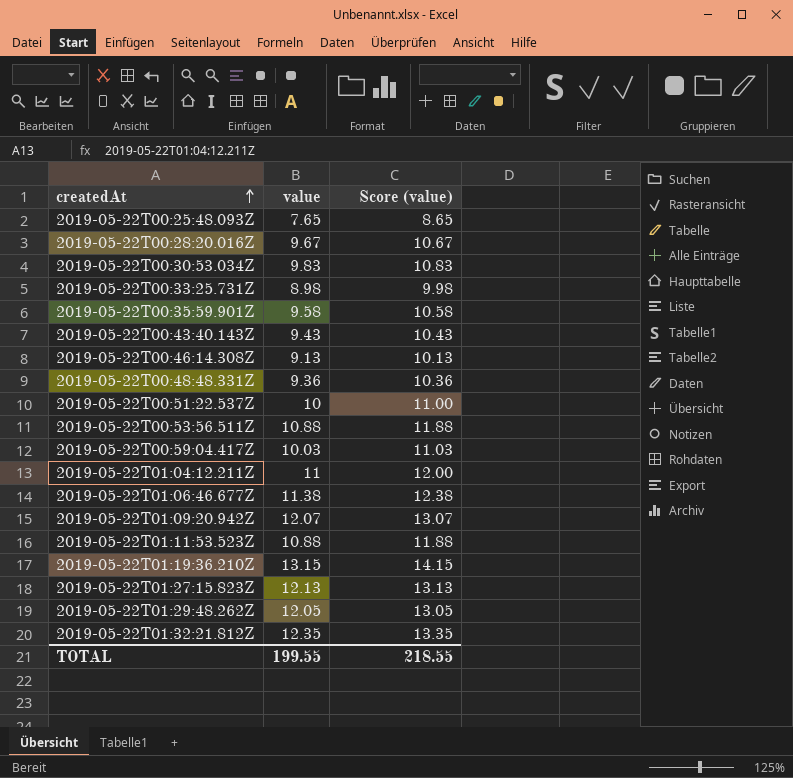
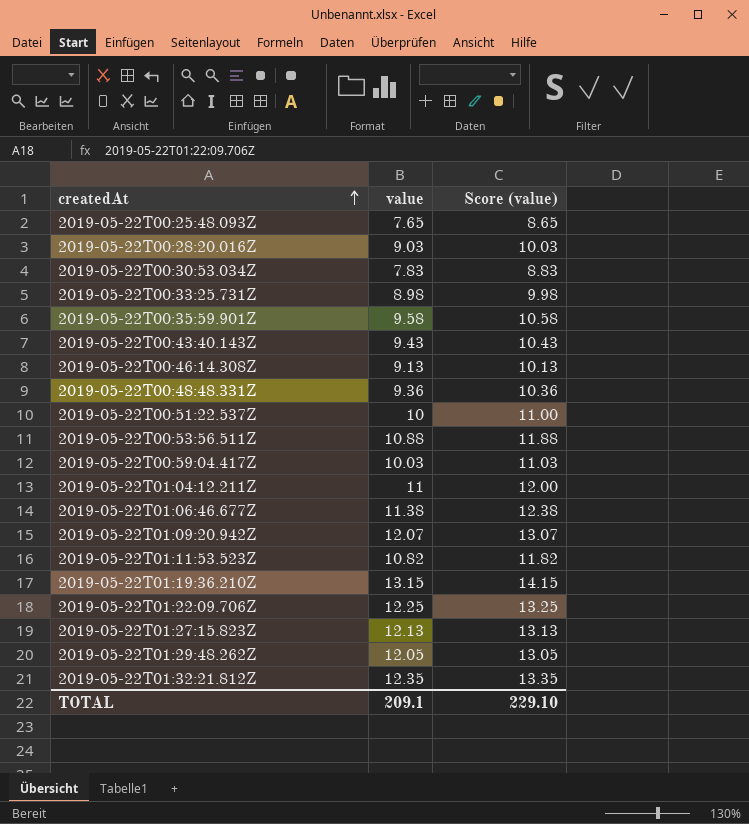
2019-05-22T00:28:20.016Z | value: 9.67 -> 9.03
2019-05-22T00:28:20.016Z | Score (value): 10.67 -> 10.03
2019-05-22T00:30:53.034Z | value: 9.83 -> 7.83
2019-05-22T00:30:53.034Z | Score (value): 10.83 -> 8.83
2019-05-22T01:11:53.523Z | value: 10.88 -> 10.82
2019-05-22T01:11:53.523Z | Score (value): 11.88 -> 11.82
row 2019-05-22T01:22:09.706Z: none -> 12.25 | 13.25
TOTAL | value: 199.55 -> 209.1
TOTAL | Score (value): 218.55 -> 229.10

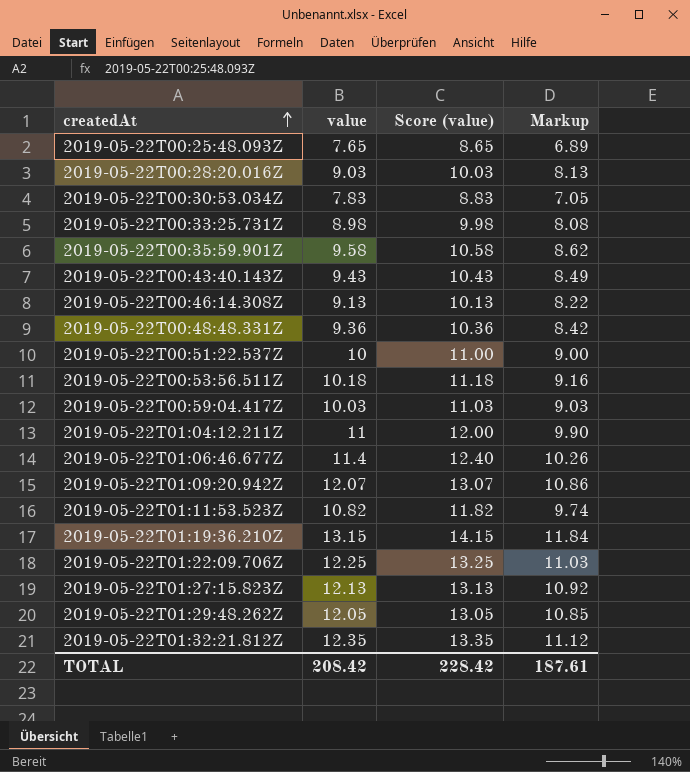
column Markup | formula: none -> [value] * 0.9
2019-05-22T00:53:56.511Z | value: 10.88 -> 10.18
2019-05-22T00:53:56.511Z | Score (value): 11.88 -> 11.18
2019-05-22T01:06:46.677Z | value: 11.38 -> 11.4
2019-05-22T01:06:46.677Z | Score (value): 12.38 -> 12.40
TOTAL | value: 209.1 -> 208.42
TOTAL | Score (value): 229.10 -> 228.42

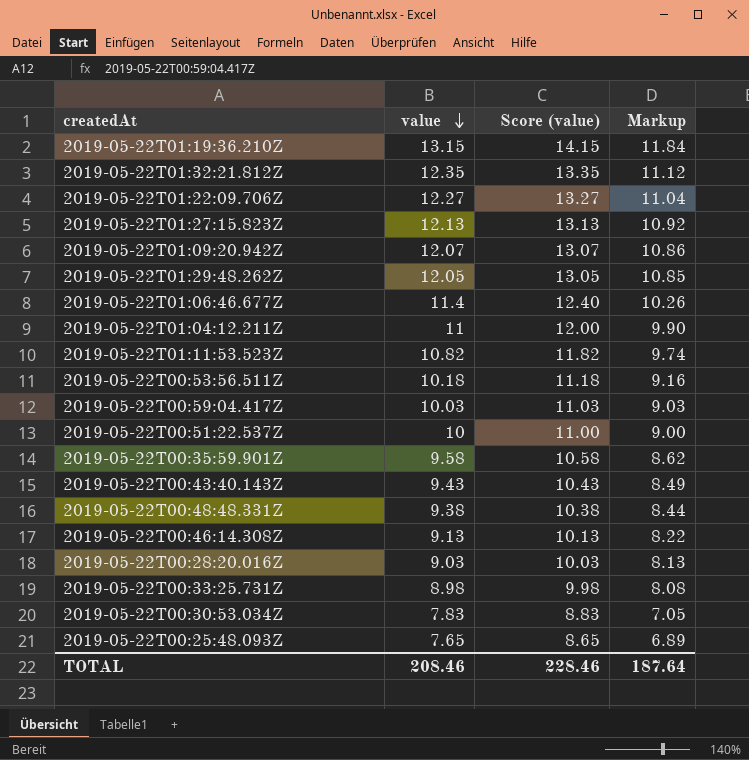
row order: createdAt ascending -> value descending
2019-05-22T01:22:09.706Z | value: 12.25 -> 12.27
2019-05-22T01:22:09.706Z | Score (value): 13.25 -> 13.27
2019-05-22T01:22:09.706Z | Markup: 11.03 -> 11.04
2019-05-22T00:48:48.331Z | value: 9.36 -> 9.38
2019-05-22T00:48:48.331Z | Score (value): 10.36 -> 10.38
2019-05-22T00:48:48.331Z | Markup: 8.42 -> 8.44
TOTAL | value: 208.42 -> 208.46
TOTAL | Score (value): 228.42 -> 228.46
TOTAL | Markup: 187.61 -> 187.64

